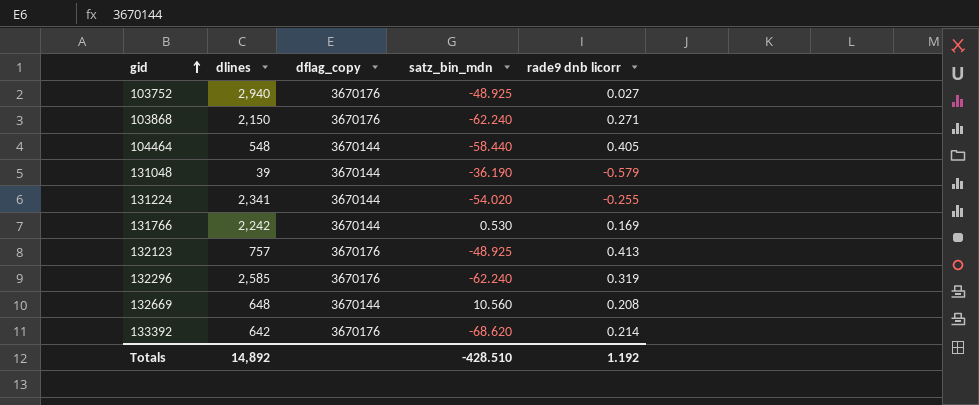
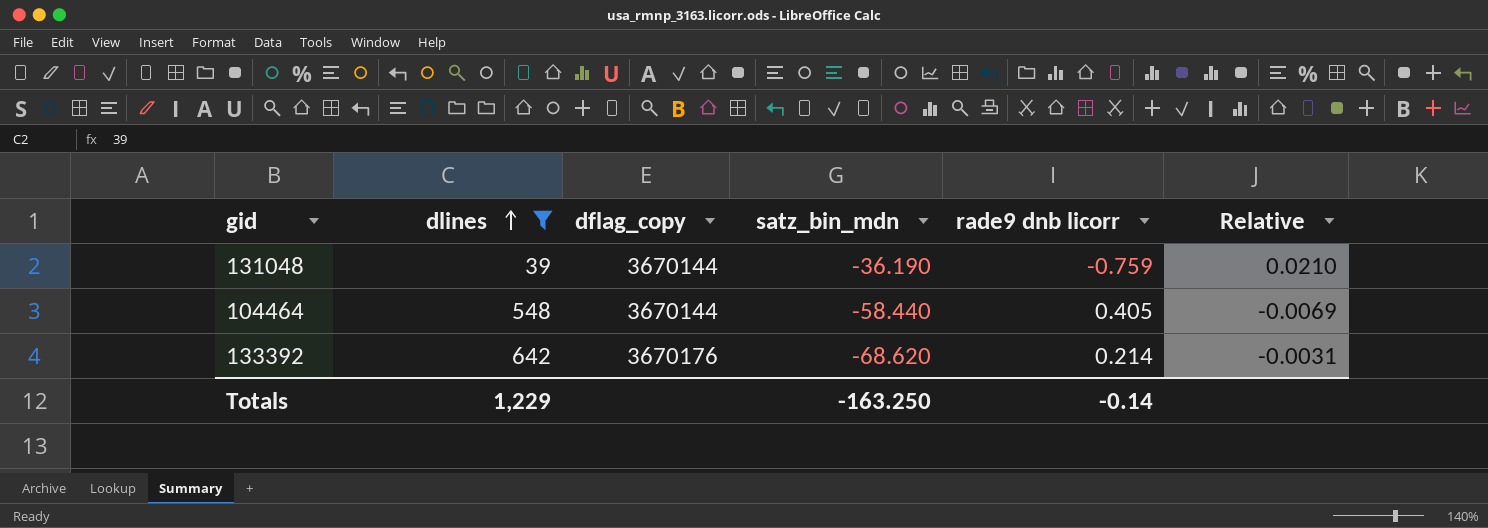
filter: none -> dlines <= 642
row order: gid ascending -> dlines ascending
column Relative | formula: none -> [rade9 dnb licorr] / [satz_bin_mdn]
131048 | rade9 dnb licorr: -0.579 -> -0.759
Totals | dlines: 14,892 -> 1,229
Totals | satz_bin_mdn: -428.510 -> -163.250
Totals | rade9 dnb licorr: 1.192 -> -0.14

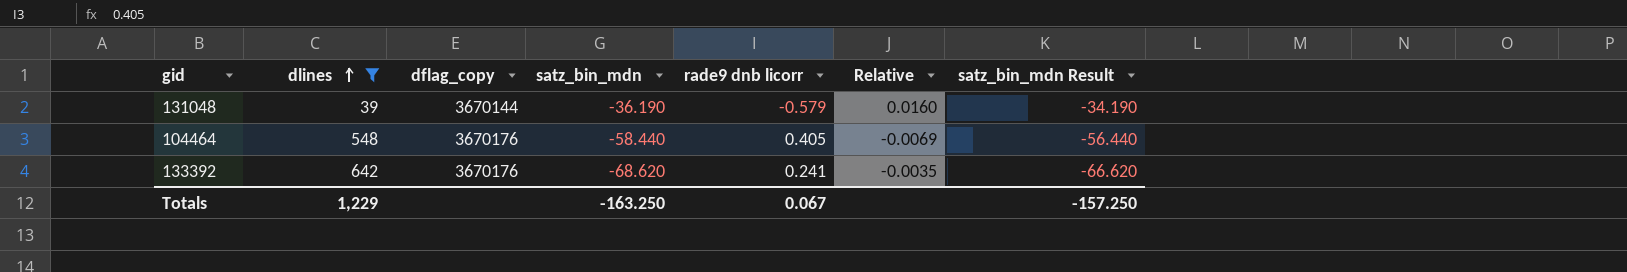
column satz_bin_mdn Result | formula: none -> [satz_bin_mdn] + 2
131048 | rade9 dnb licorr: -0.759 -> -0.579
131048 | Relative: 0.0210 -> 0.0160
104464 | dflag_copy: 3670144 -> 3670176
133392 | rade9 dnb licorr: 0.214 -> 0.241
133392 | Relative: -0.0031 -> -0.0035
Totals | rade9 dnb licorr: -0.14 -> 0.067

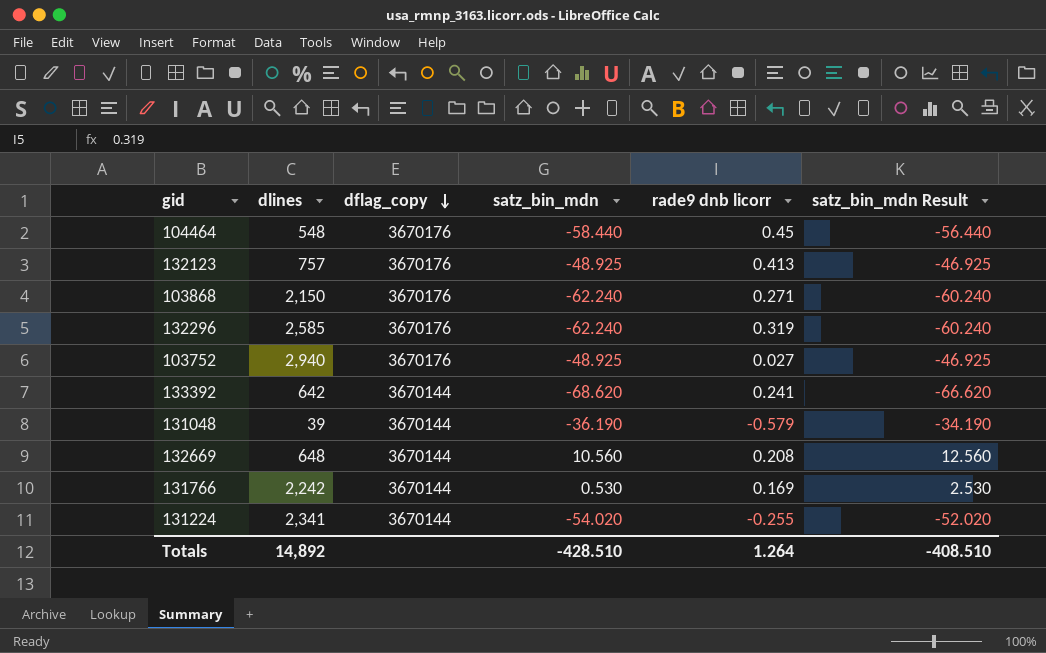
filter: dlines <= 642 -> none
row order: dlines ascending -> dflag_copy descending
column Relative | formula: [rade9 dnb licorr] / [satz_bin_mdn] -> none
104464 | rade9 dnb licorr: 0.405 -> 0.45
133392 | dflag_copy: 3670176 -> 3670144
Totals | dlines: 1,229 -> 14,892
Totals | satz_bin_mdn: -163.250 -> -428.510
Totals | rade9 dnb licorr: 0.067 -> 1.264
Totals | satz_bin_mdn Result: -157.250 -> -408.510

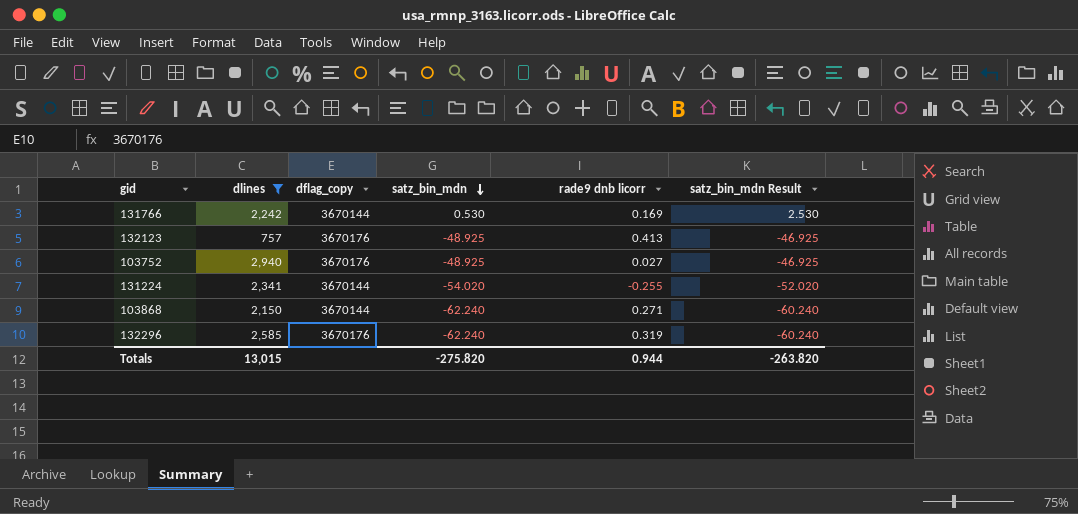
filter: none -> dlines >= 757
row order: dflag_copy descending -> satz_bin_mdn descending
103868 | dflag_copy: 3670176 -> 3670144
Totals | dlines: 14,892 -> 13,015
Totals | satz_bin_mdn: -428.510 -> -275.820
Totals | rade9 dnb licorr: 1.264 -> 0.944
Totals | satz_bin_mdn Result: -408.510 -> -263.820

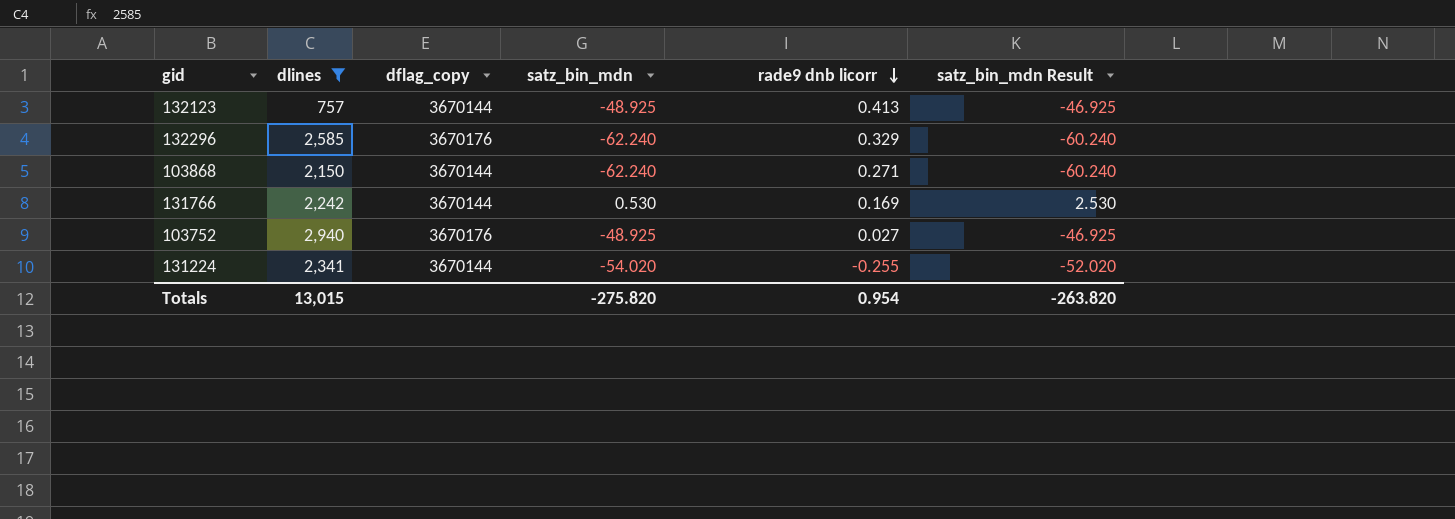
row order: satz_bin_mdn descending -> rade9 dnb licorr descending
132123 | dflag_copy: 3670176 -> 3670144
132296 | rade9 dnb licorr: 0.319 -> 0.329
Totals | rade9 dnb licorr: 0.944 -> 0.954

